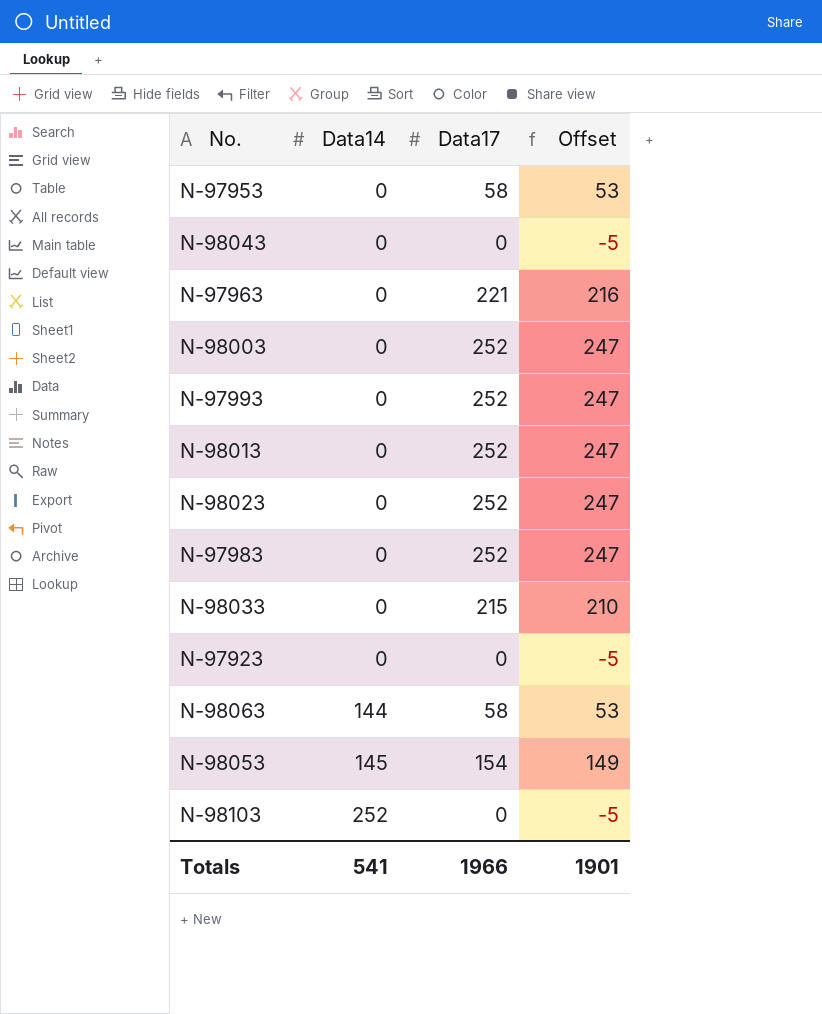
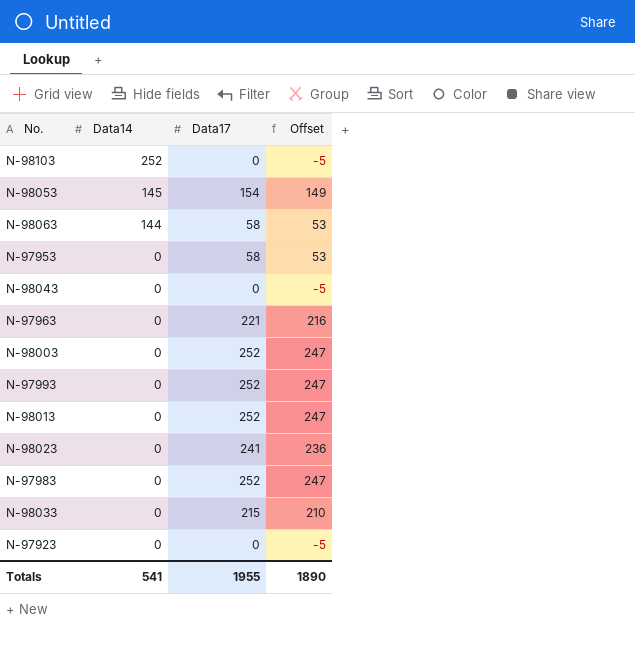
row order: Data14 ascending -> Data14 descending
N-98023 | Data17: 252 -> 241
N-98023 | Offset: 247 -> 236
Totals | Data17: 1966 -> 1955
Totals | Offset: 1901 -> 1890

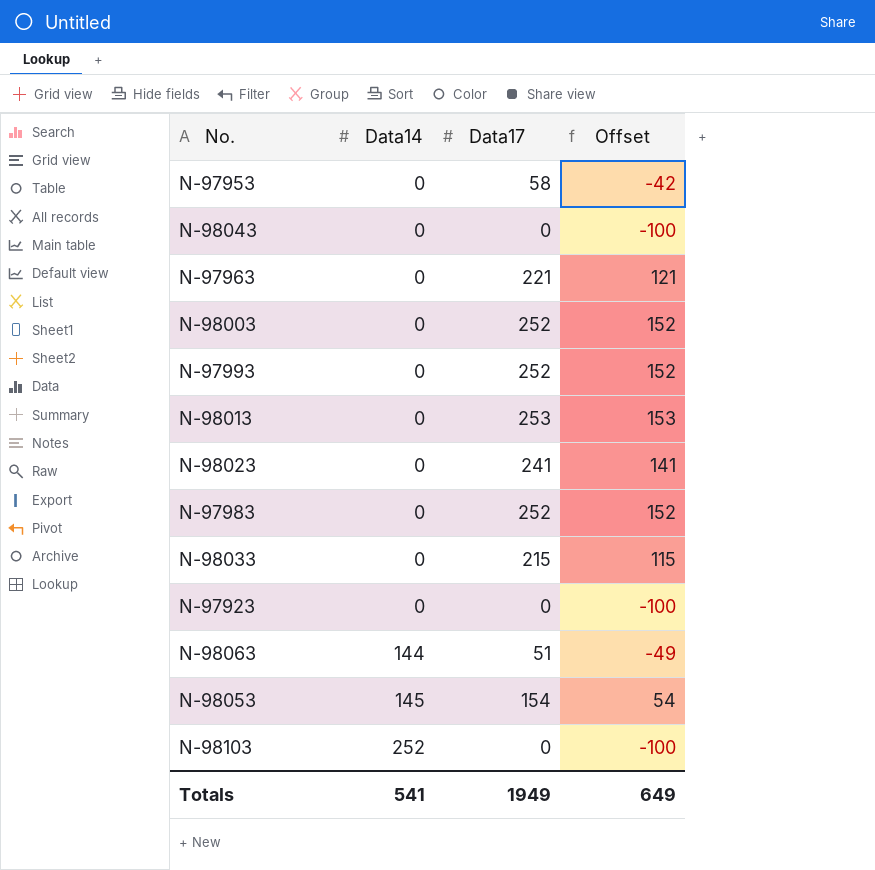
row order: Data14 descending -> Data14 ascending
column Offset | formula: [Data17] - 5 -> [Data17] - 100
N-98013 | Data17: 252 -> 253
N-98063 | Data17: 58 -> 51
Totals | Data17: 1955 -> 1949
Totals | Offset: 1890 -> 649

